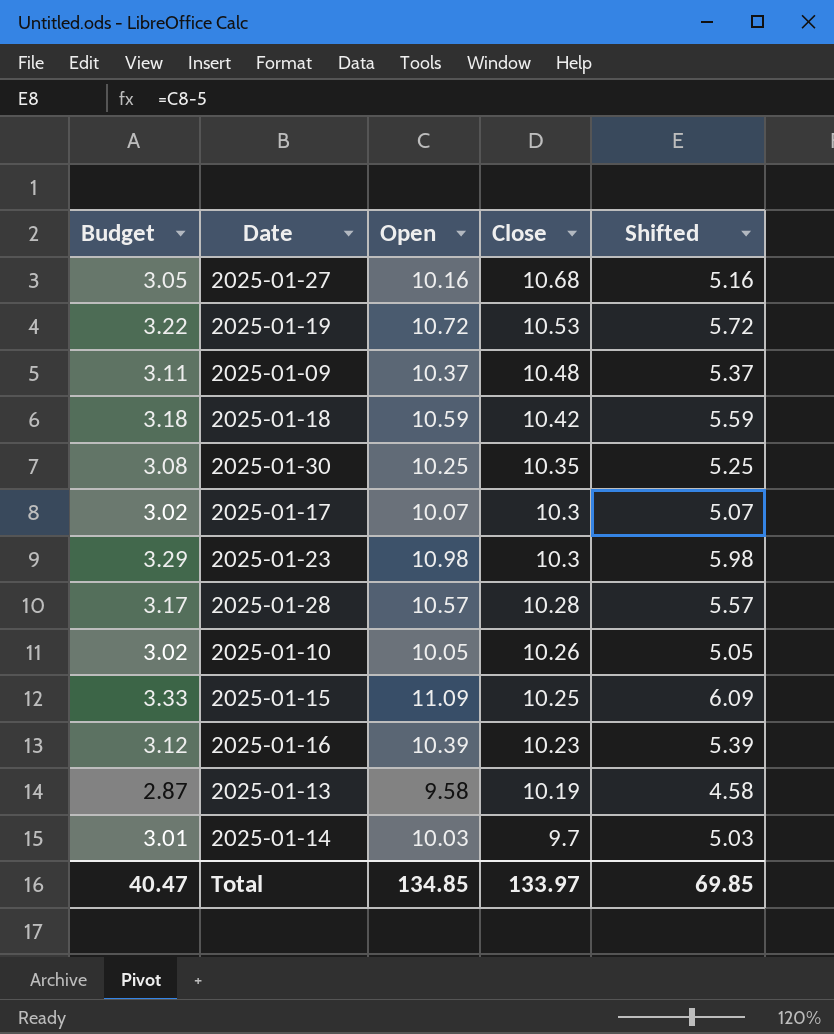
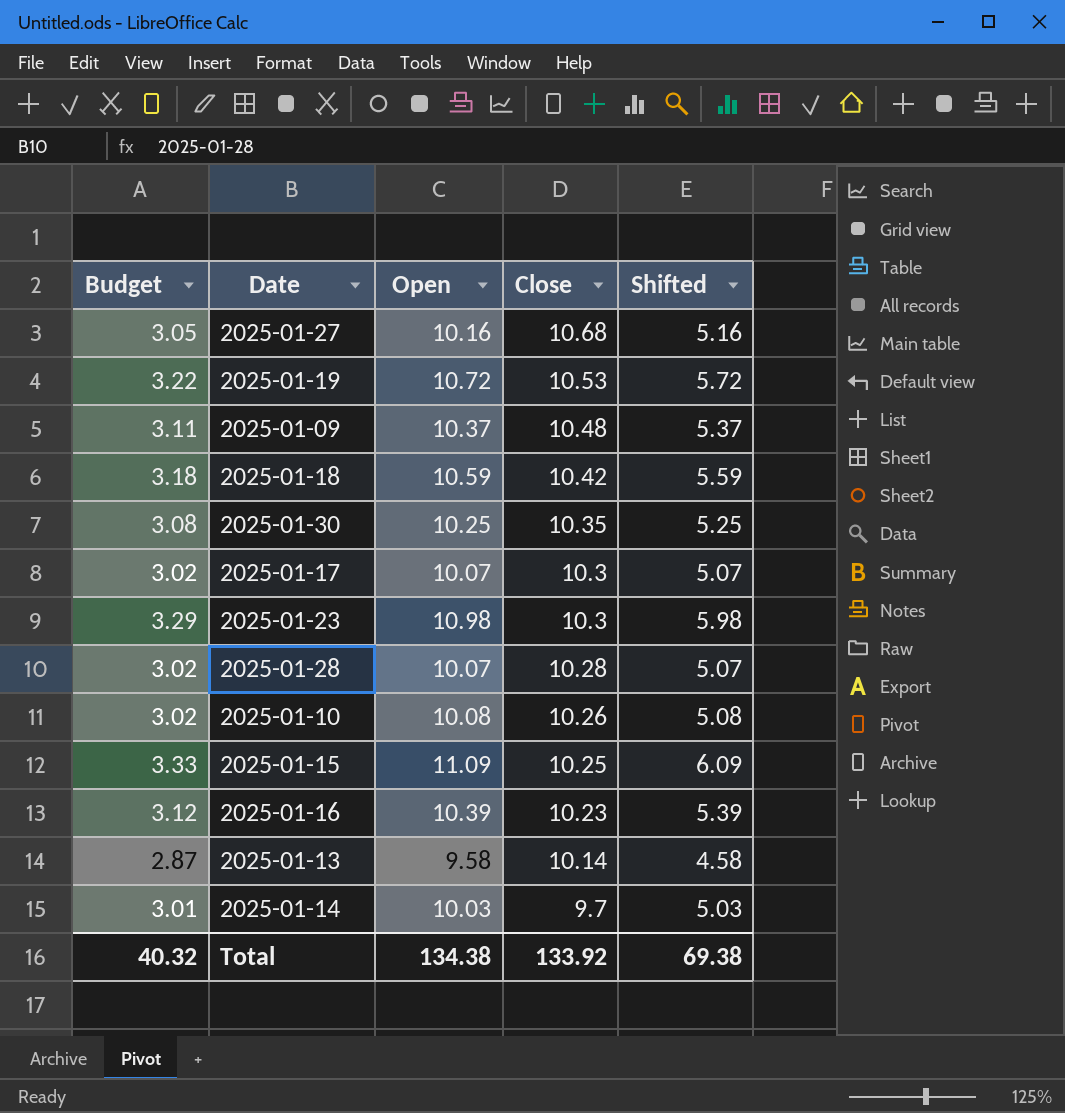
2025-01-28 | Budget: 3.17 -> 3.02
2025-01-28 | Open: 10.57 -> 10.07
2025-01-28 | Shifted: 5.57 -> 5.07
2025-01-10 | Open: 10.05 -> 10.08
2025-01-10 | Shifted: 5.05 -> 5.08
2025-01-13 | Close: 10.19 -> 10.14
Total | Budget: 40.47 -> 40.32
Total | Open: 134.85 -> 134.38
Total | Close: 133.97 -> 133.92
Total | Shifted: 69.85 -> 69.38

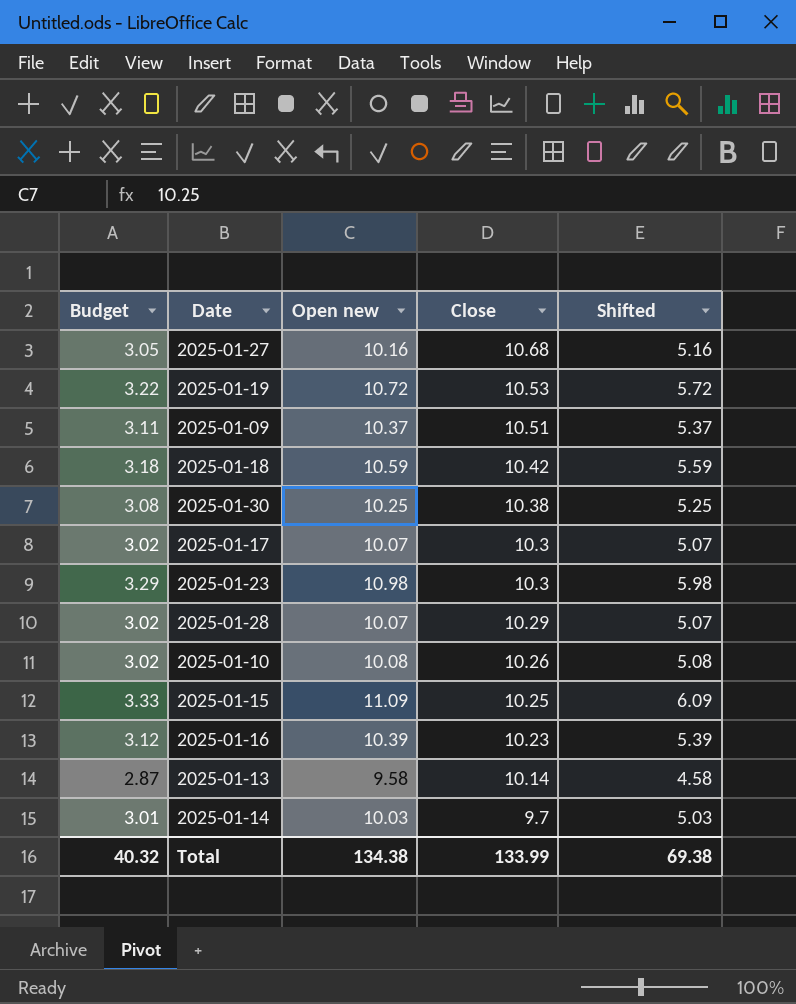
column name: Open -> Open new
2025-01-09 | Close: 10.48 -> 10.51
2025-01-30 | Close: 10.35 -> 10.38
2025-01-28 | Close: 10.28 -> 10.29
Total | Close: 133.92 -> 133.99

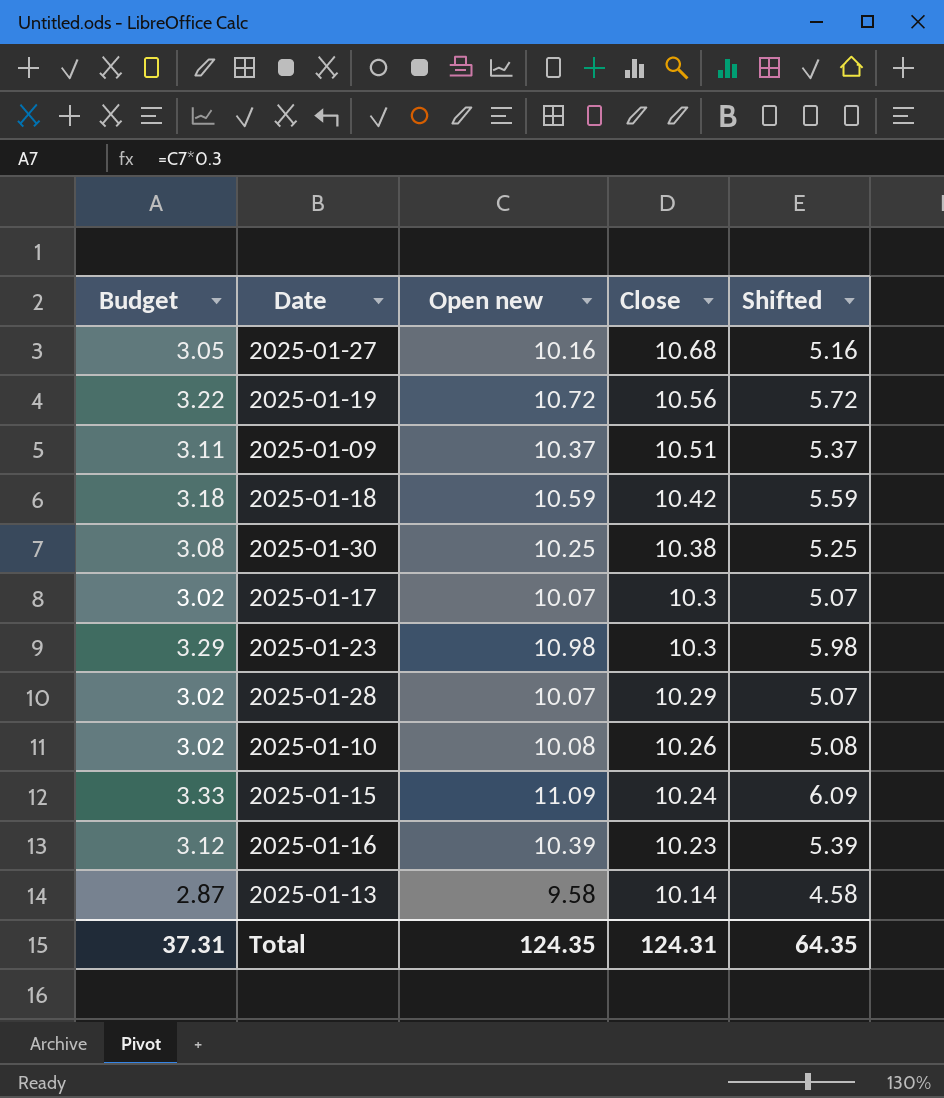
row 2025-01-14: 3.01 | 10.03 | 9.7 | 5.03 -> none
2025-01-19 | Close: 10.53 -> 10.56
2025-01-15 | Close: 10.25 -> 10.24
Total | Budget: 40.32 -> 37.31
Total | Open new: 134.38 -> 124.35
Total | Close: 133.99 -> 124.31
Total | Shifted: 69.38 -> 64.35

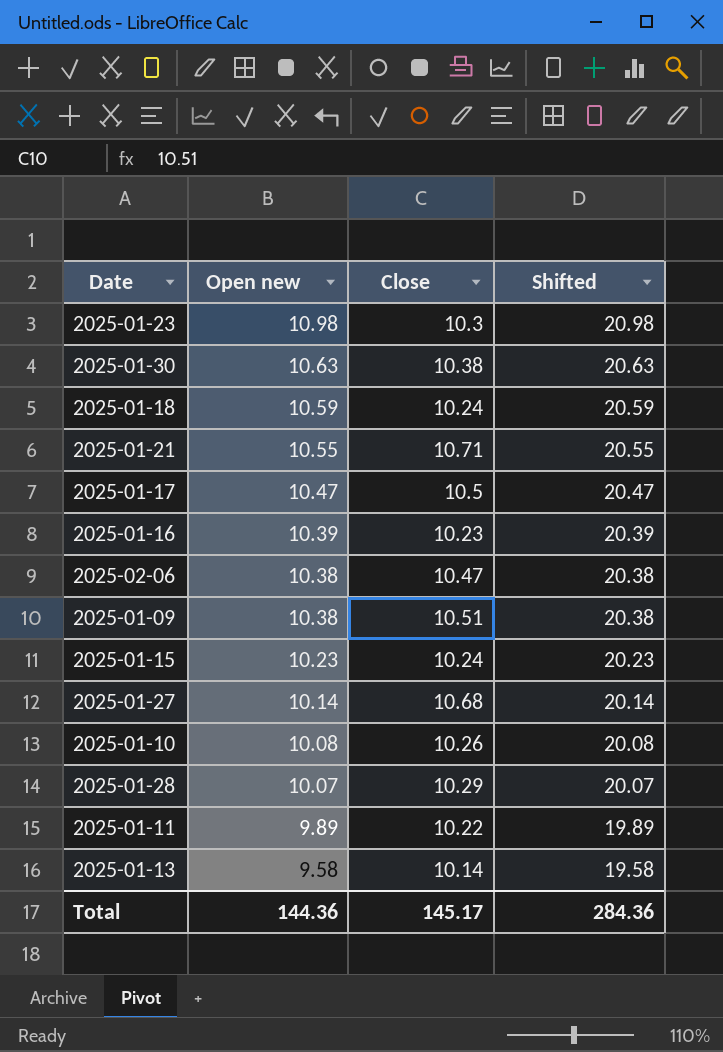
row order: Close descending -> Open new descending
column Budget | formula: [Open new] * 0.3 -> none
column Shifted | formula: [Open new] - 5 -> [Open new] + 10
row 2025-01-19: 3.22 | 10.72 | 10.56 | 5.72 -> none
2025-01-30 | Open new: 10.25 -> 10.63
2025-01-18 | Close: 10.42 -> 10.24
row 2025-01-21: none -> 10.55 | 10.71 | 20.55
2025-01-17 | Open new: 10.07 -> 10.47
2025-01-17 | Close: 10.3 -> 10.5
row 2025-02-06: none -> 10.38 | 10.47 | 20.38
2025-01-09 | Open new: 10.37 -> 10.38
2025-01-15 | Open new: 11.09 -> 10.23
2025-01-27 | Open new: 10.16 -> 10.14
row 2025-01-11: none -> 9.89 | 10.22 | 19.89
Total | Open new: 124.35 -> 144.36
Total | Close: 124.31 -> 145.17
Total | Shifted: 64.35 -> 284.36

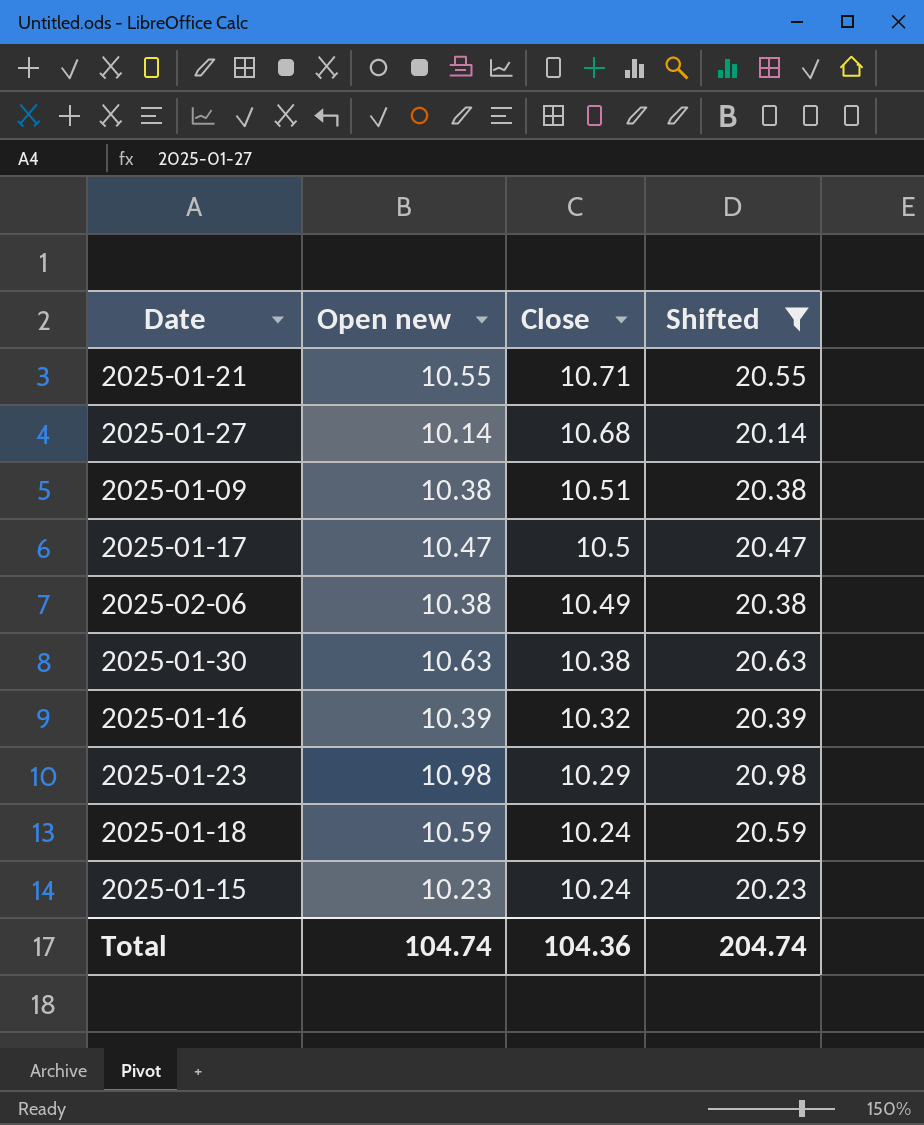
filter: none -> Shifted >= 20.14
row order: Open new descending -> Close descending
2025-02-06 | Close: 10.47 -> 10.49
2025-01-16 | Close: 10.23 -> 10.32
2025-01-23 | Close: 10.3 -> 10.29
Total | Open new: 144.36 -> 104.74
Total | Close: 145.17 -> 104.36
Total | Shifted: 284.36 -> 204.74

